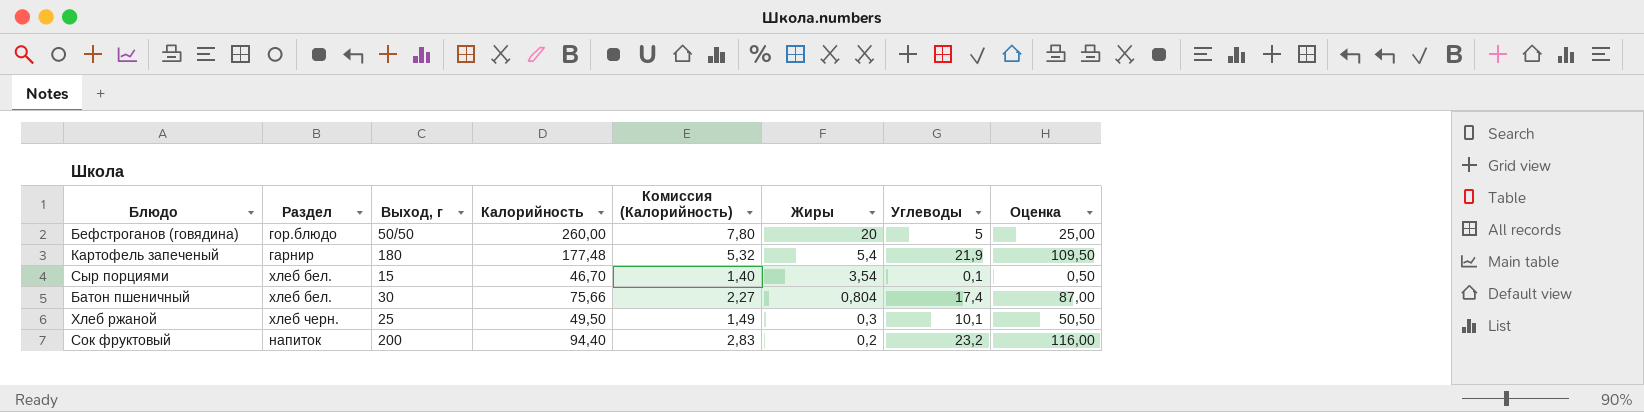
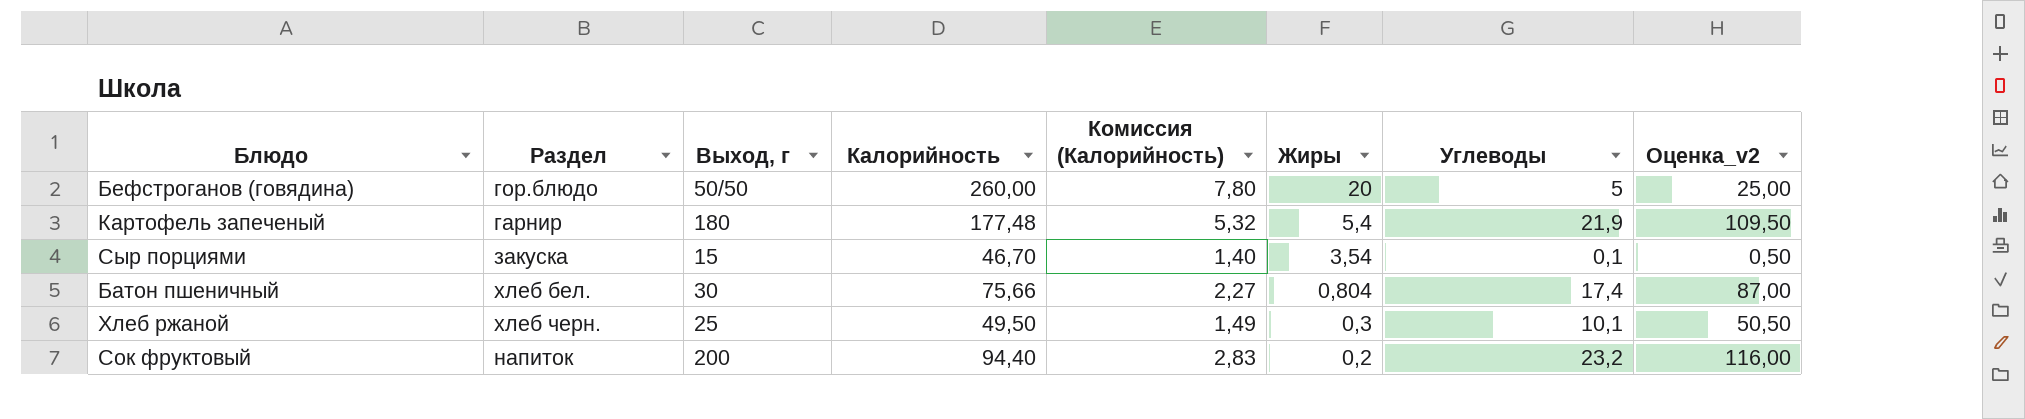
column name: Оценка -> Оценка_v2
Сыр порциями | Раздел: хлеб бел. -> закуска

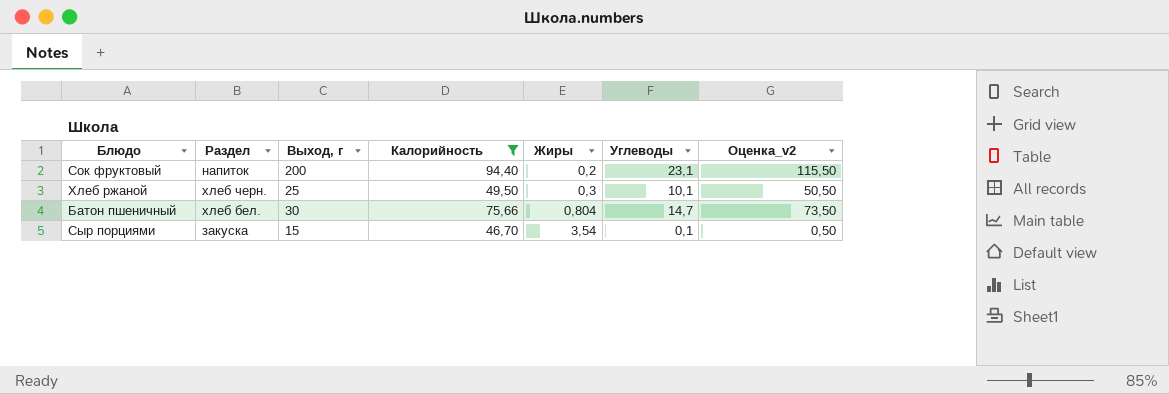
filter: none -> Калорийность <= 94,40
row order: Жиры descending -> Жиры ascending
column Комиссия (Калорийность) | formula: [Калорийность] * 0,03 -> none
Сок фруктовый | Углеводы: 23,2 -> 23,1
Сок фруктовый | Оценка_v2: 116,00 -> 115,50
Батон пшеничный | Углеводы: 17,4 -> 14,7
Батон пшеничный | Оценка_v2: 87,00 -> 73,50

